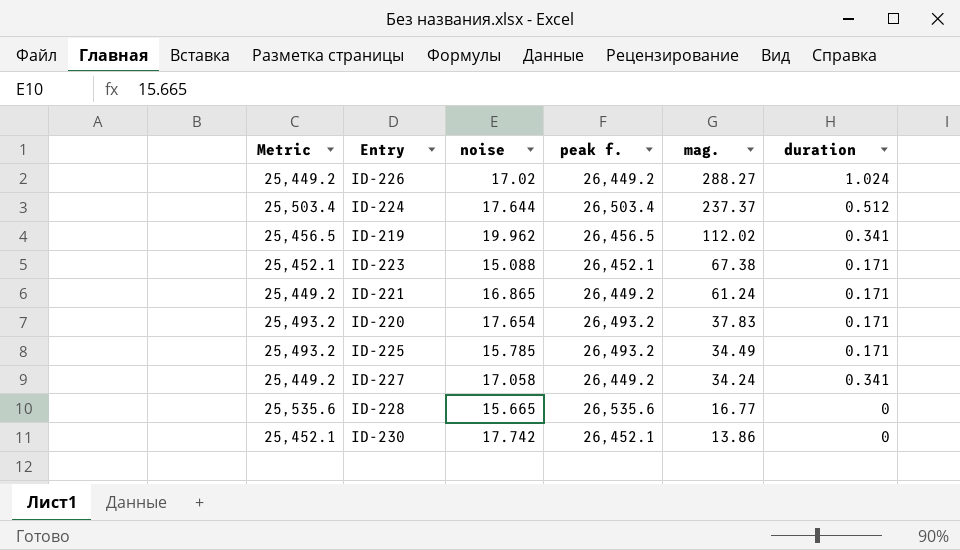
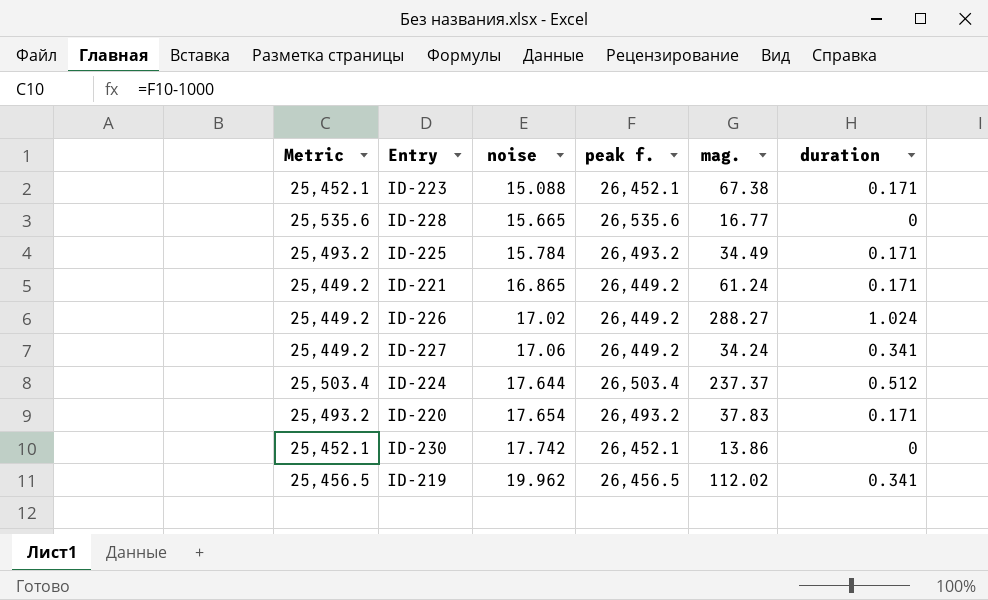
row order: mag. descending -> noise ascending
ID-225 | noise: 15.785 -> 15.784
ID-227 | noise: 17.058 -> 17.06

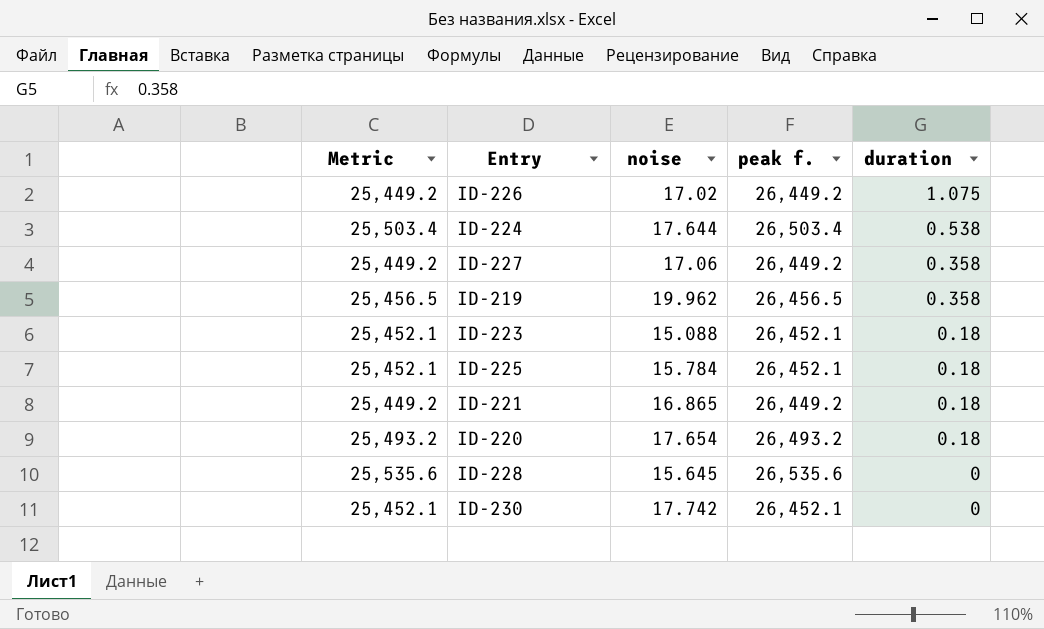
row order: noise ascending -> duration descending
column mag. | position: 5 -> none
ID-226 | duration: 1.024 -> 1.075
ID-224 | duration: 0.512 -> 0.538
ID-227 | duration: 0.341 -> 0.358
ID-219 | duration: 0.341 -> 0.358
ID-223 | duration: 0.171 -> 0.18
ID-225 | Metric: 25,493.2 -> 25,452.1
ID-225 | peak f.: 26,493.2 -> 26,452.1
ID-225 | duration: 0.171 -> 0.18
ID-221 | duration: 0.171 -> 0.18
ID-220 | duration: 0.171 -> 0.18
ID-228 | noise: 15.665 -> 15.645

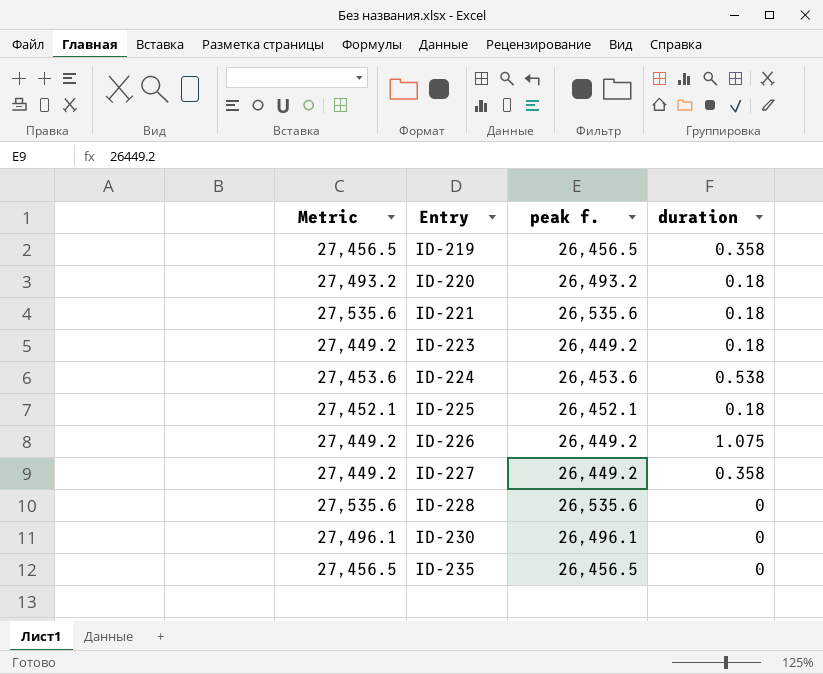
row order: duration descending -> Entry ascending
column noise | position: 3 -> none
column Metric | formula: [peak f.] - 1000 -> [peak f.] + 1000
ID-221 | peak f.: 26,449.2 -> 26,535.6
ID-223 | peak f.: 26,452.1 -> 26,449.2
ID-224 | peak f.: 26,503.4 -> 26,453.6
ID-230 | peak f.: 26,452.1 -> 26,496.1
row ID-235: none -> 27,456.5 | 26,456.5 | 0

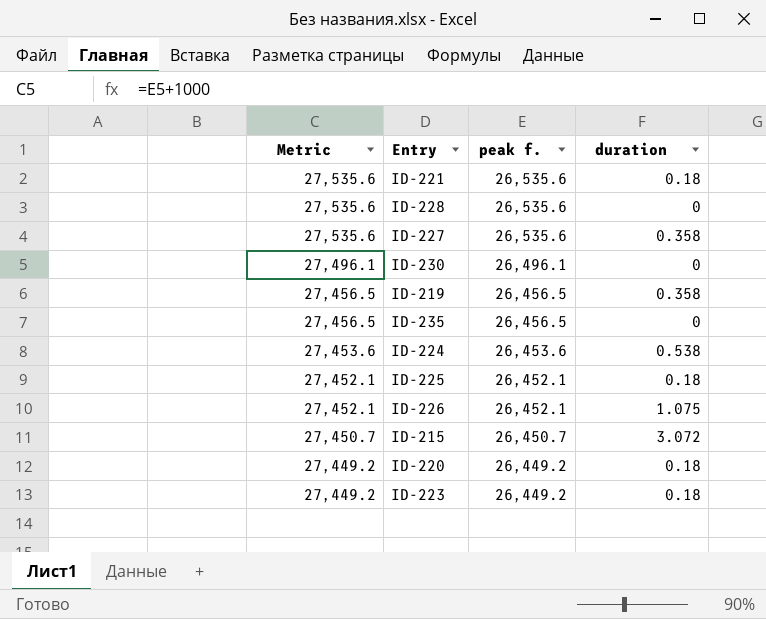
row order: Entry ascending -> Metric descending
ID-227 | Metric: 27,449.2 -> 27,535.6
ID-227 | peak f.: 26,449.2 -> 26,535.6
ID-226 | Metric: 27,449.2 -> 27,452.1
ID-226 | peak f.: 26,449.2 -> 26,452.1
row ID-215: none -> 27,450.7 | 26,450.7 | 3.072
ID-220 | Metric: 27,493.2 -> 27,449.2
ID-220 | peak f.: 26,493.2 -> 26,449.2

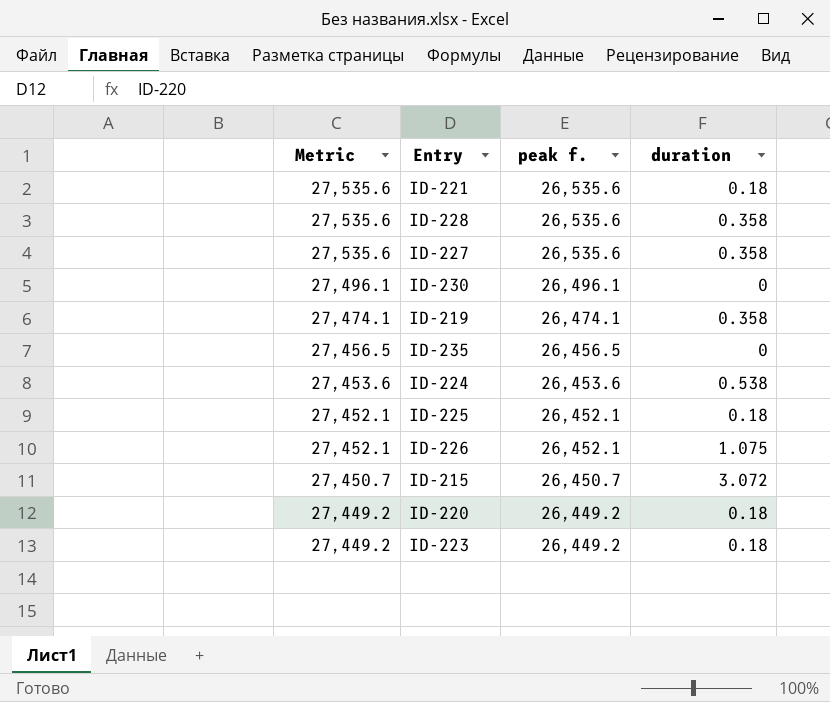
ID-228 | duration: 0 -> 0.358
ID-219 | Metric: 27,456.5 -> 27,474.1
ID-219 | peak f.: 26,456.5 -> 26,474.1

